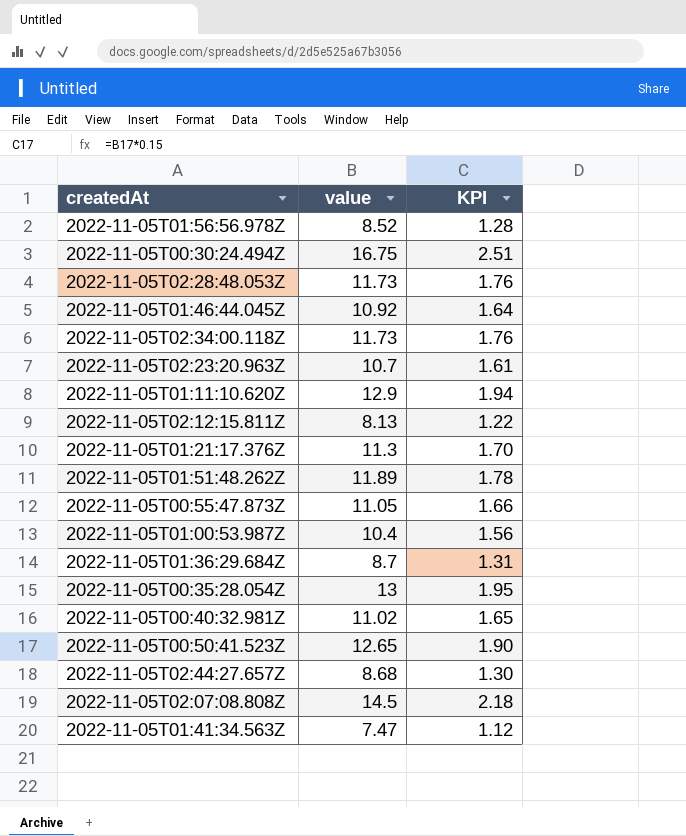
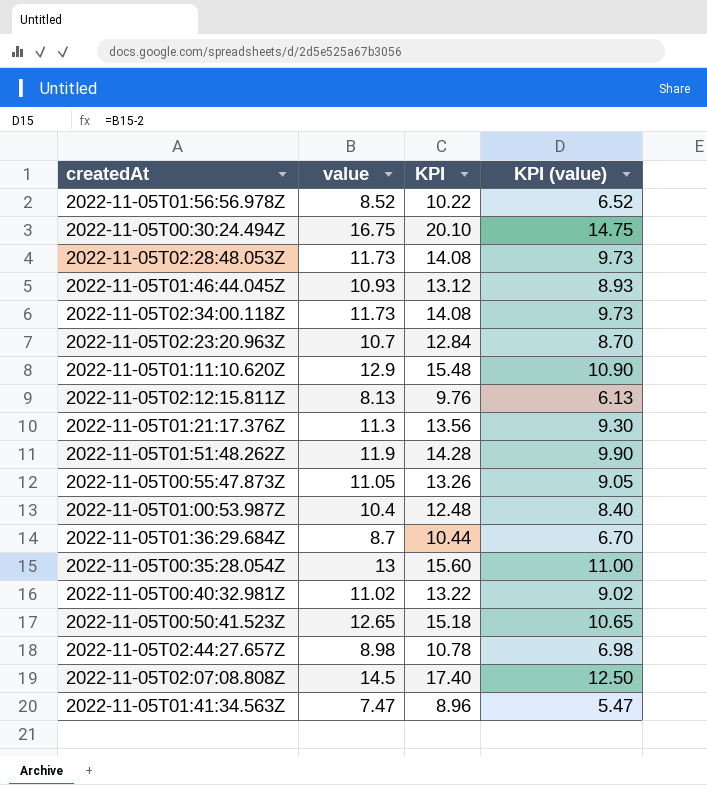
column KPI | formula: [value] * 0.15 -> [value] * 1.2
column KPI (value) | formula: none -> [value] - 2
2022-11-05T01:46:44.045Z | value: 10.92 -> 10.93
2022-11-05T01:51:48.262Z | value: 11.89 -> 11.9
2022-11-05T02:44:27.657Z | value: 8.68 -> 8.98

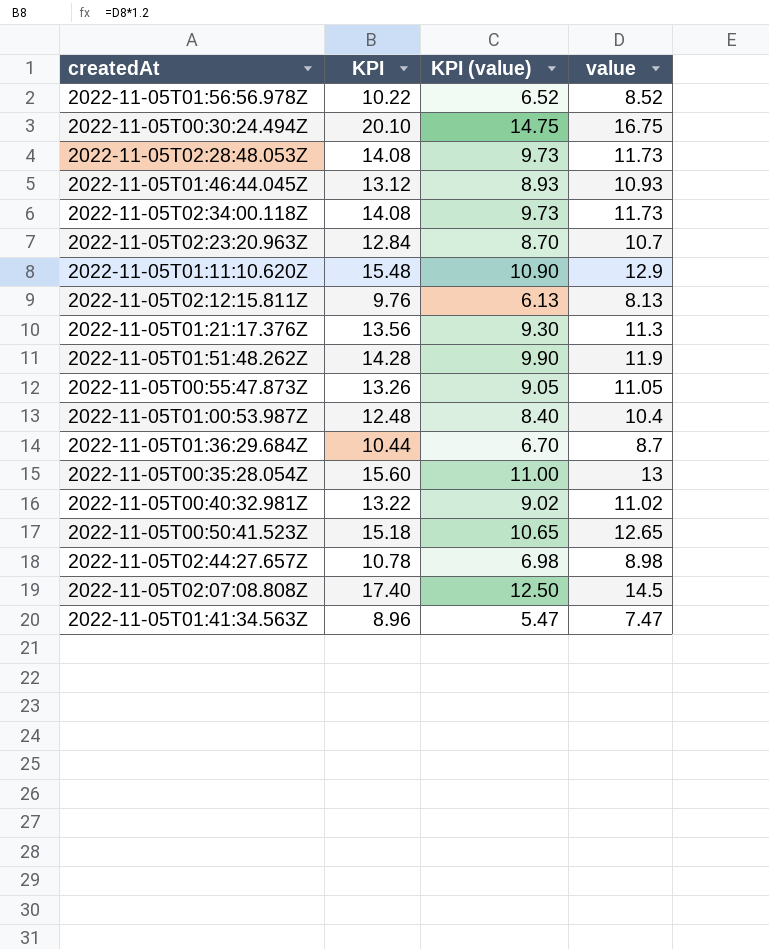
column value | position: 2 -> 4

